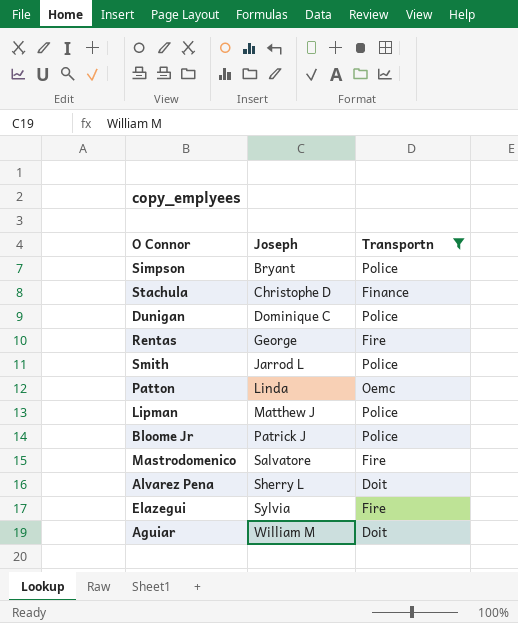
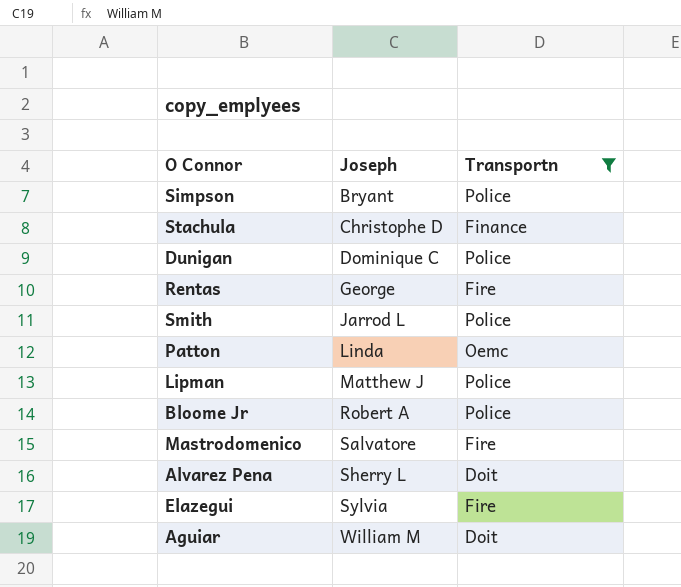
Bloome Jr | Joseph: Patrick J -> Robert A

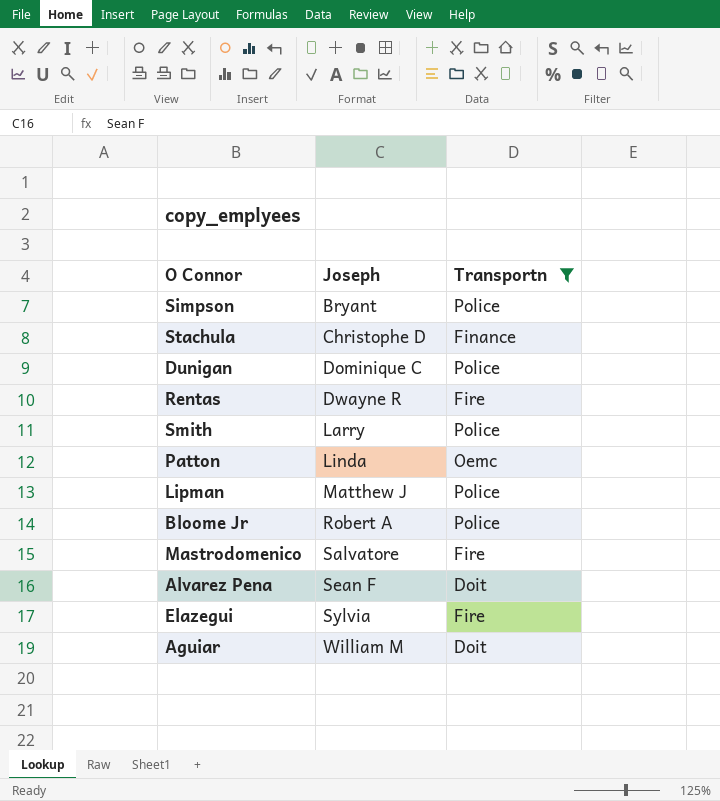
Rentas | Joseph: George -> Dwayne R
Smith | Joseph: Jarrod L -> Larry
Alvarez Pena | Joseph: Sherry L -> Sean F

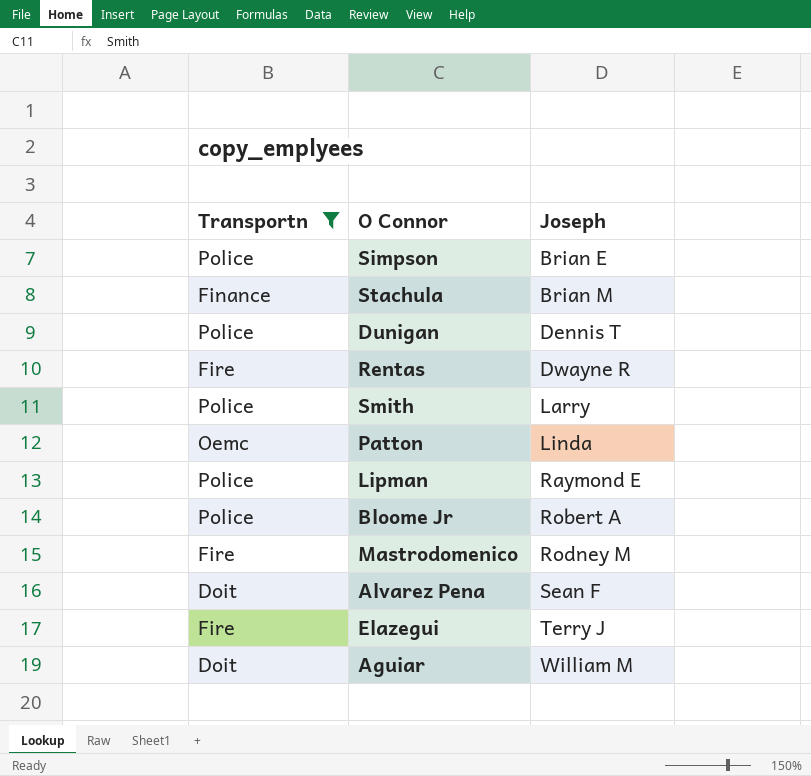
column Transportn | position: 3 -> 1
Simpson | Joseph: Bryant -> Brian E
Stachula | Joseph: Christophe D -> Brian M
Dunigan | Joseph: Dominique C -> Dennis T
Lipman | Joseph: Matthew J -> Raymond E
Mastrodomenico | Joseph: Salvatore -> Rodney M
Elazegui | Joseph: Sylvia -> Terry J

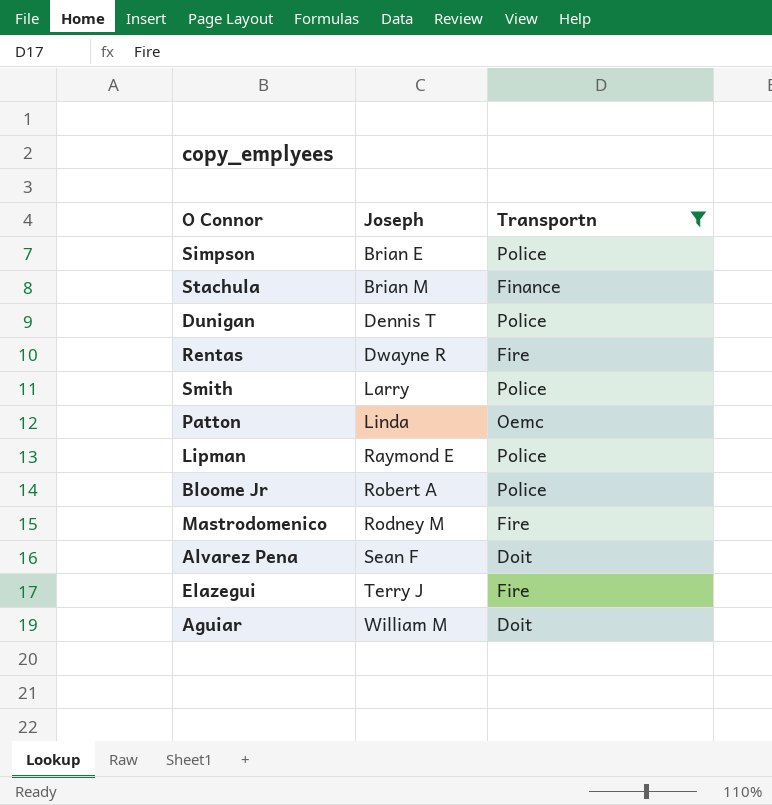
column Transportn | position: 1 -> 3

